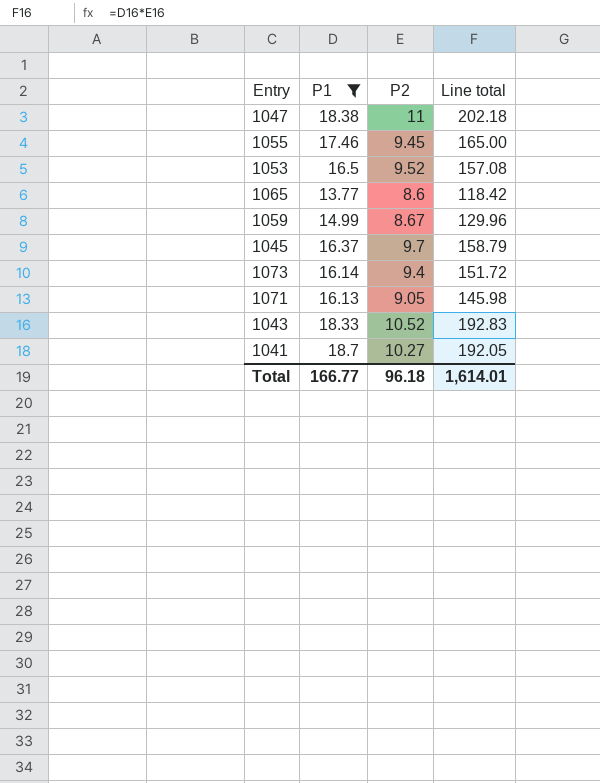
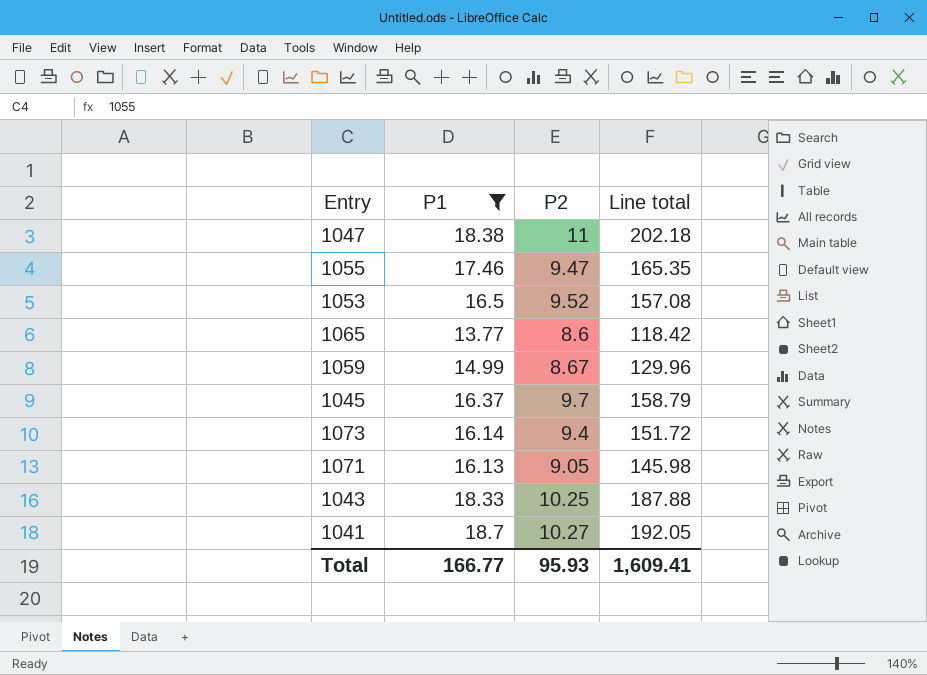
1055 | P2: 9.45 -> 9.47
1055 | Line total: 165.00 -> 165.35
1043 | P2: 10.52 -> 10.25
1043 | Line total: 192.83 -> 187.88
Total | P2: 96.18 -> 95.93
Total | Line total: 1,614.01 -> 1,609.41

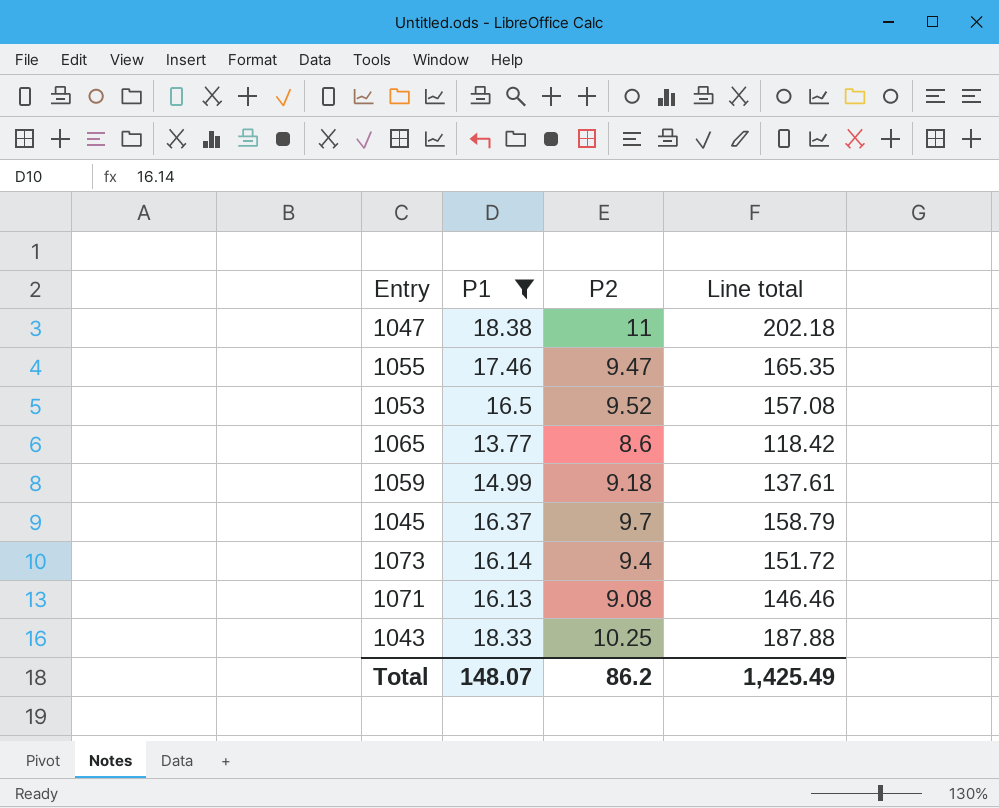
row 1041: 18.7 | 10.27 | 192.05 -> none
1059 | P2: 8.67 -> 9.18
1059 | Line total: 129.96 -> 137.61
1071 | P2: 9.05 -> 9.08
1071 | Line total: 145.98 -> 146.46
Total | P1: 166.77 -> 148.07
Total | P2: 95.93 -> 86.2
Total | Line total: 1,609.41 -> 1,425.49

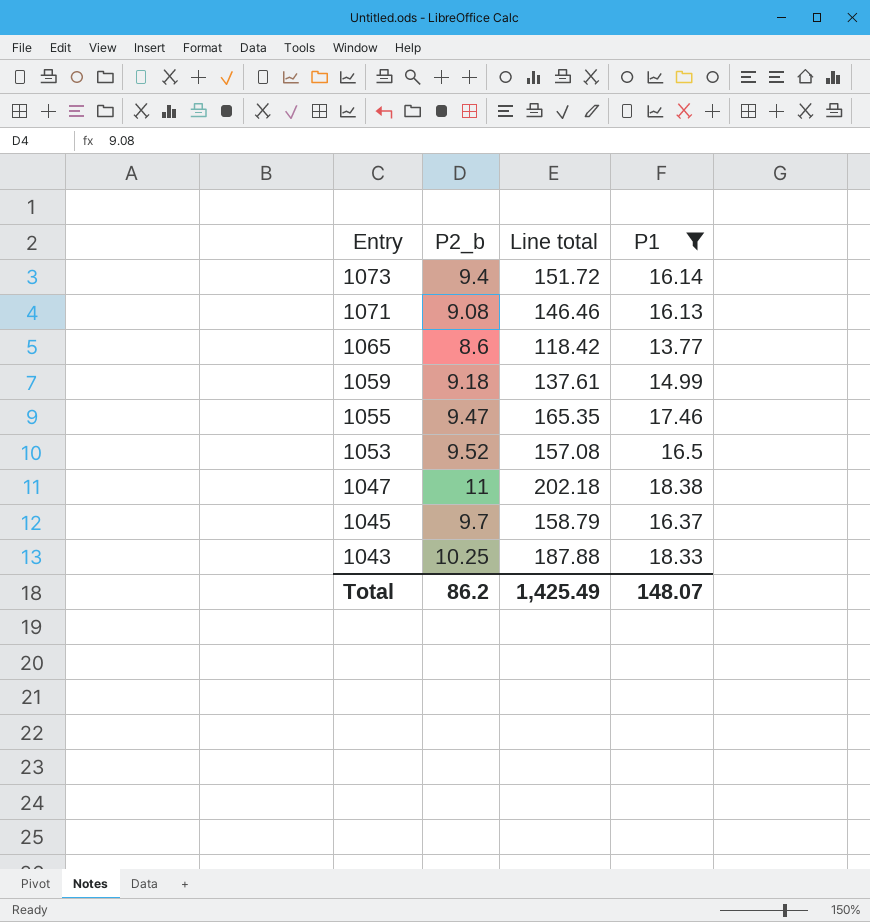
row order: none -> Entry descending
column name: P2 -> P2_b
column P1 | position: 2 -> 4

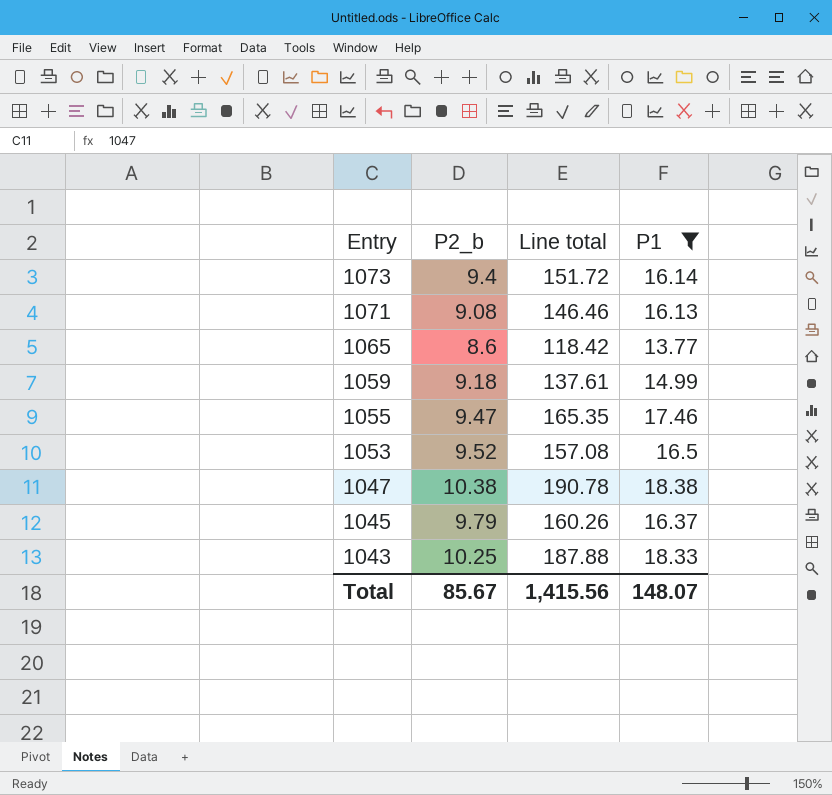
1047 | P2_b: 11 -> 10.38
1047 | Line total: 202.18 -> 190.78
1045 | P2_b: 9.7 -> 9.79
1045 | Line total: 158.79 -> 160.26
Total | P2_b: 86.2 -> 85.67
Total | Line total: 1,425.49 -> 1,415.56

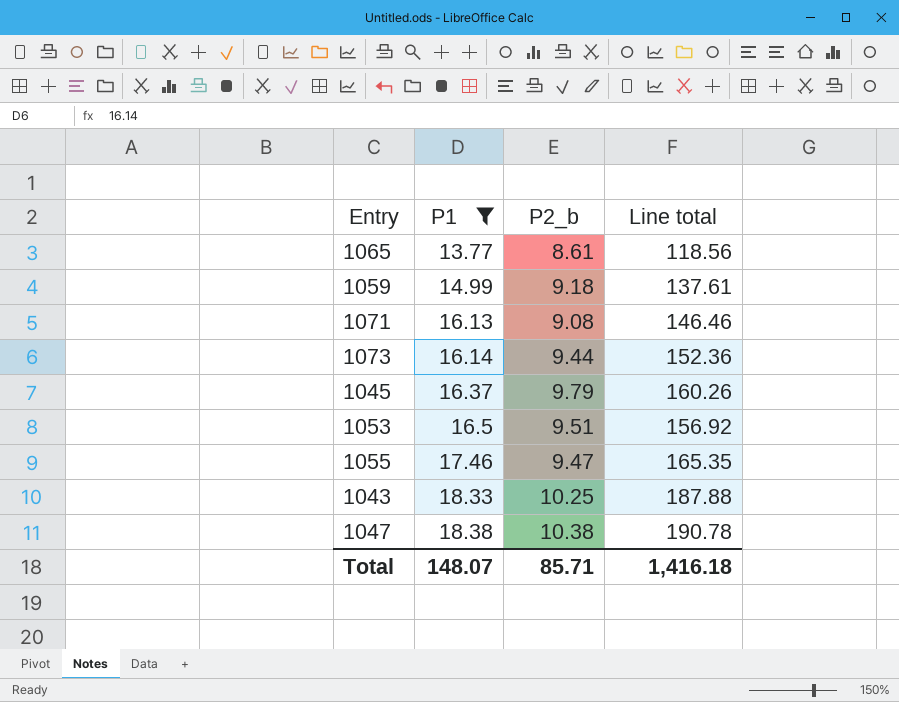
row order: Entry descending -> P1 ascending
column P1 | position: 4 -> 2
1065 | P2_b: 8.6 -> 8.61
1065 | Line total: 118.42 -> 118.56
1073 | P2_b: 9.4 -> 9.44
1073 | Line total: 151.72 -> 152.36
1053 | P2_b: 9.52 -> 9.51
1053 | Line total: 157.08 -> 156.92
Total | P2_b: 85.67 -> 85.71
Total | Line total: 1,415.56 -> 1,416.18

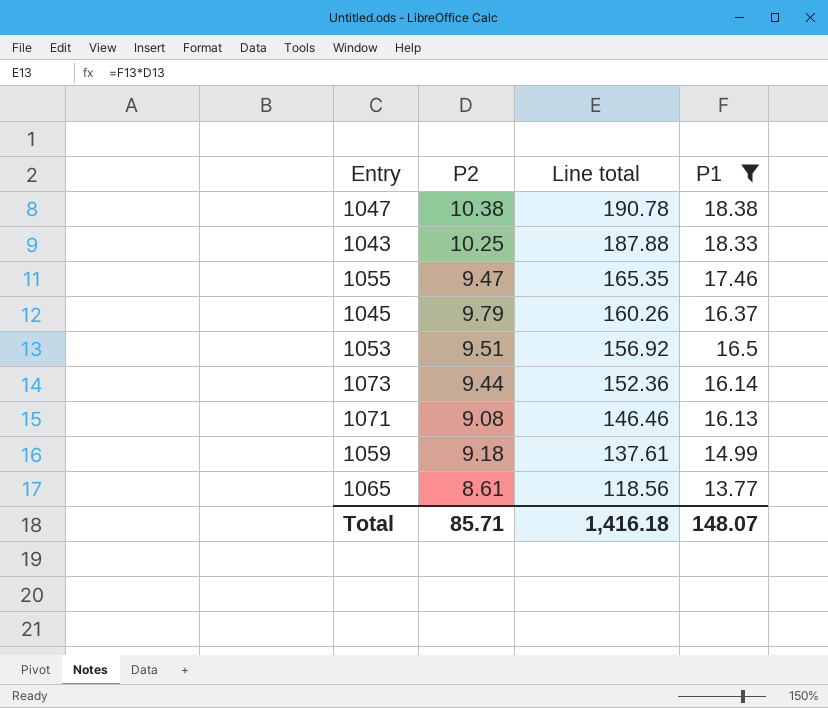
row order: P1 ascending -> Line total descending
column name: P2_b -> P2
column P1 | position: 2 -> 4

